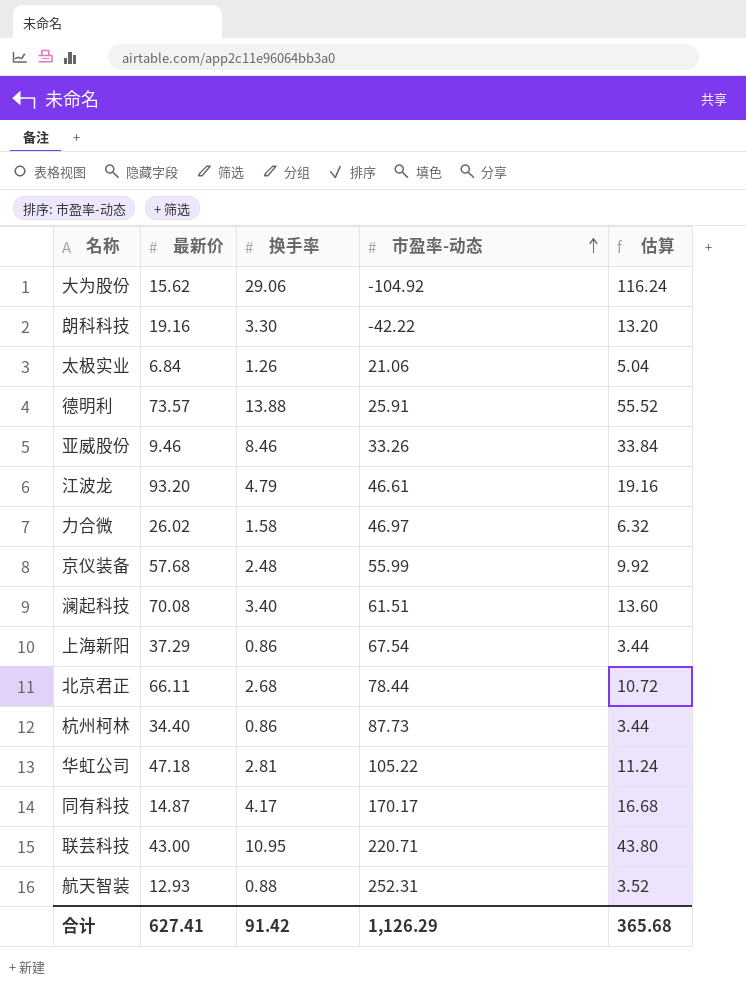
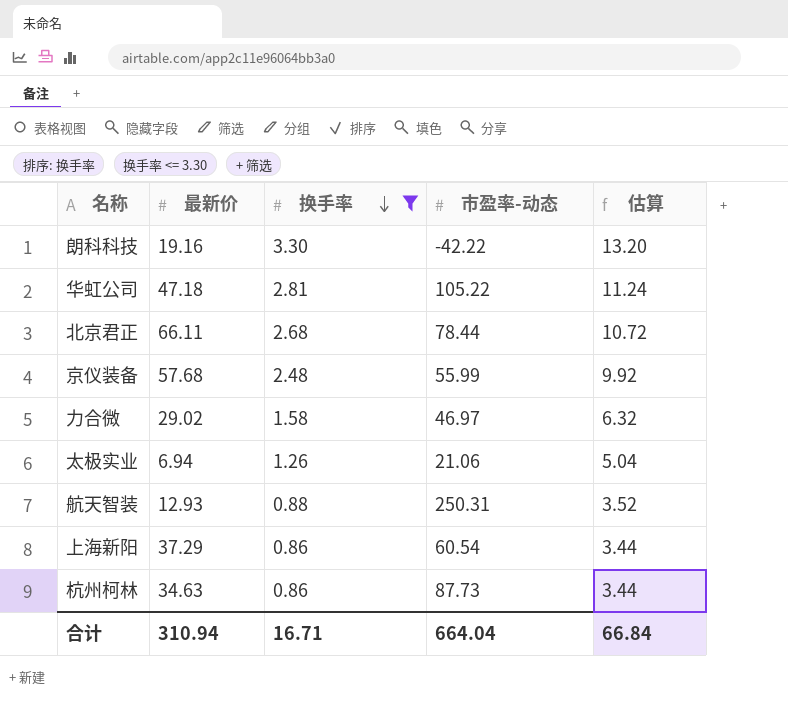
filter: none -> 换手率 <= 3.30
row order: 市盈率-动态 ascending -> 换手率 descending
力合微 | 最新价: 26.02 -> 29.02
太极实业 | 最新价: 6.84 -> 6.94
航天智装 | 市盈率-动态: 252.31 -> 250.31
上海新阳 | 市盈率-动态: 67.54 -> 60.54
杭州柯林 | 最新价: 34.40 -> 34.63
合计 | 最新价: 627.41 -> 310.94
合计 | 换手率: 91.42 -> 16.71
合计 | 市盈率-动态: 1,126.29 -> 664.04
合计 | 估算: 365.68 -> 66.84

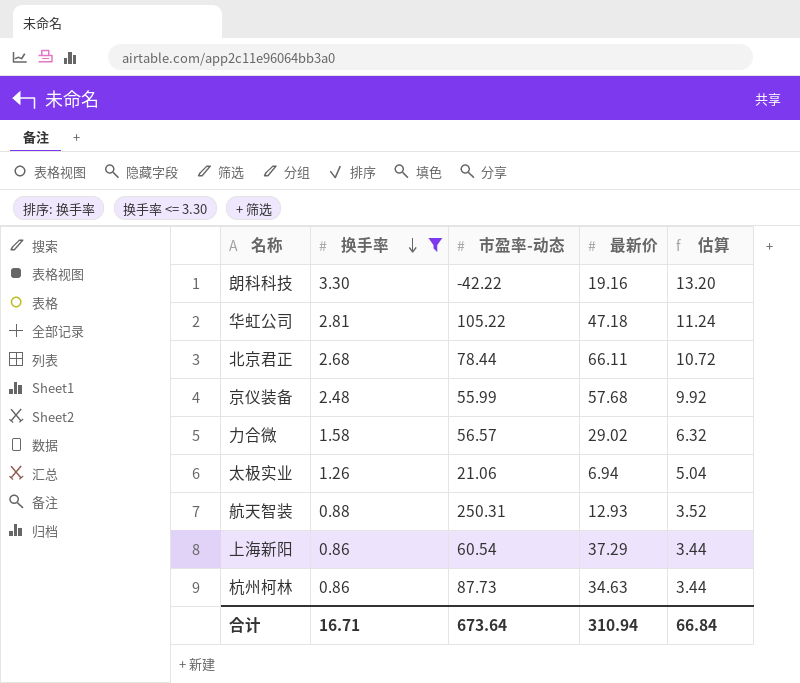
column 最新价 | position: 2 -> 4
力合微 | 市盈率-动态: 46.97 -> 56.57
合计 | 市盈率-动态: 664.04 -> 673.64

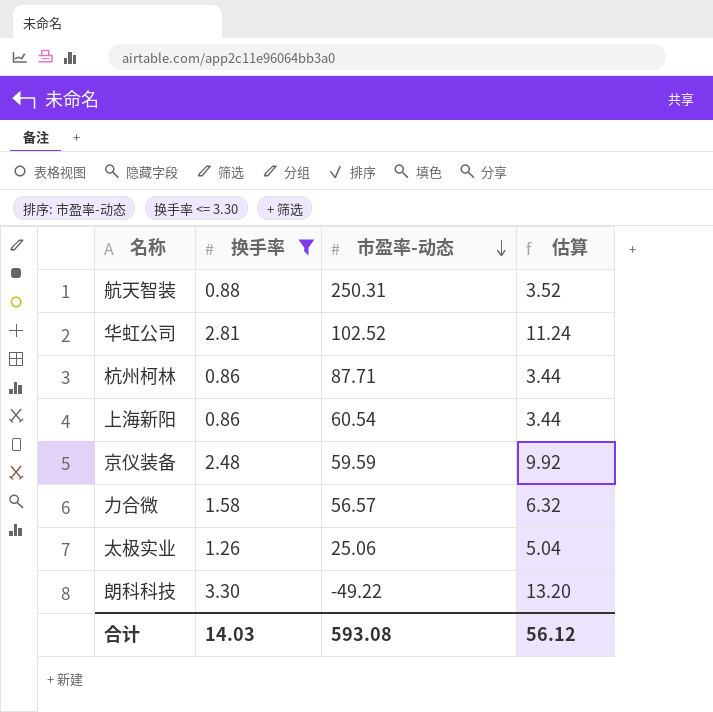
row order: 换手率 descending -> 市盈率-动态 descending
column 最新价 | position: 4 -> none
row 北京君正: 2.68 | 78.44 | 66.11 | 10.72 -> none
华虹公司 | 市盈率-动态: 105.22 -> 102.52
杭州柯林 | 市盈率-动态: 87.73 -> 87.71
京仪装备 | 市盈率-动态: 55.99 -> 59.59
太极实业 | 市盈率-动态: 21.06 -> 25.06
朗科科技 | 市盈率-动态: -42.22 -> -49.22
合计 | 换手率: 16.71 -> 14.03
合计 | 市盈率-动态: 673.64 -> 593.08
合计 | 估算: 66.84 -> 56.12

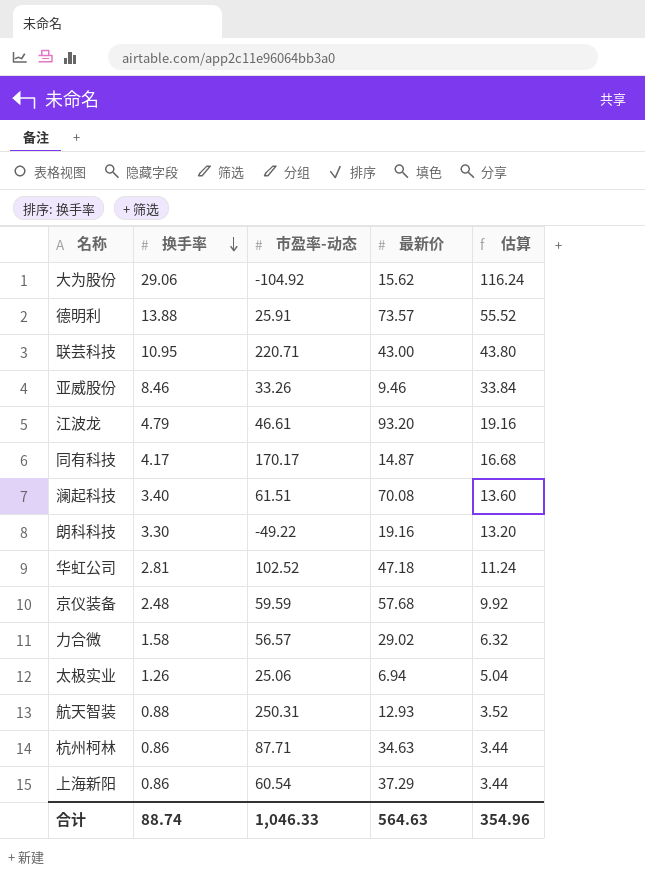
filter: 换手率 <= 3.30 -> none
row order: 市盈率-动态 descending -> 换手率 descending
column 最新价 | position: none -> 4
合计 | 换手率: 14.03 -> 88.74
合计 | 市盈率-动态: 593.08 -> 1,046.33
合计 | 估算: 56.12 -> 354.96

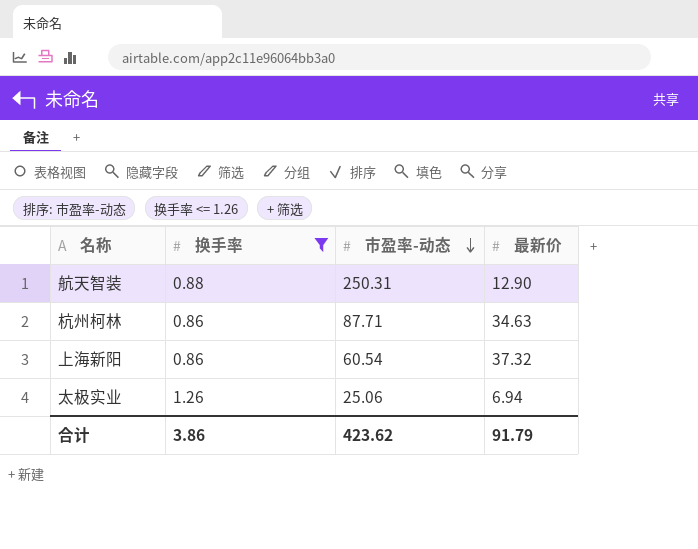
filter: none -> 换手率 <= 1.26
row order: 换手率 descending -> 市盈率-动态 descending
column 估算 | formula: [换手率] * 4 -> none
航天智装 | 最新价: 12.93 -> 12.90
上海新阳 | 最新价: 37.29 -> 37.32
合计 | 换手率: 88.74 -> 3.86
合计 | 市盈率-动态: 1,046.33 -> 423.62
合计 | 最新价: 564.63 -> 91.79

